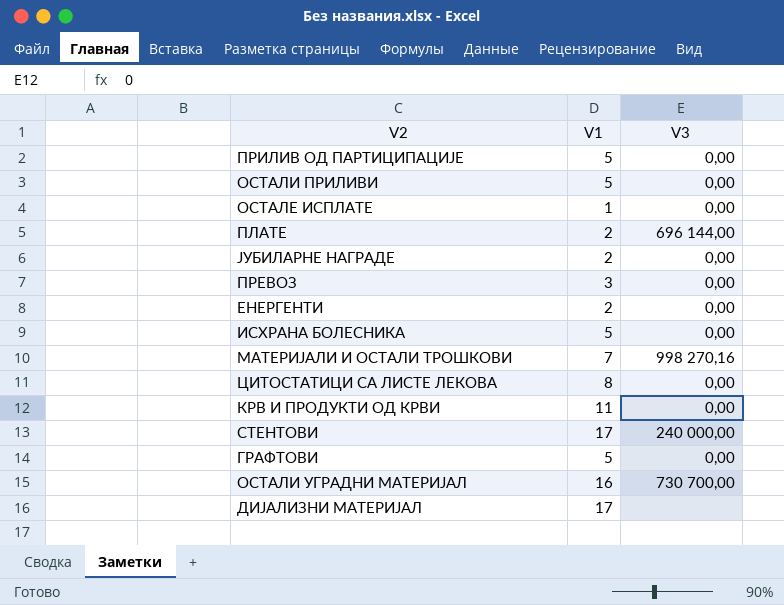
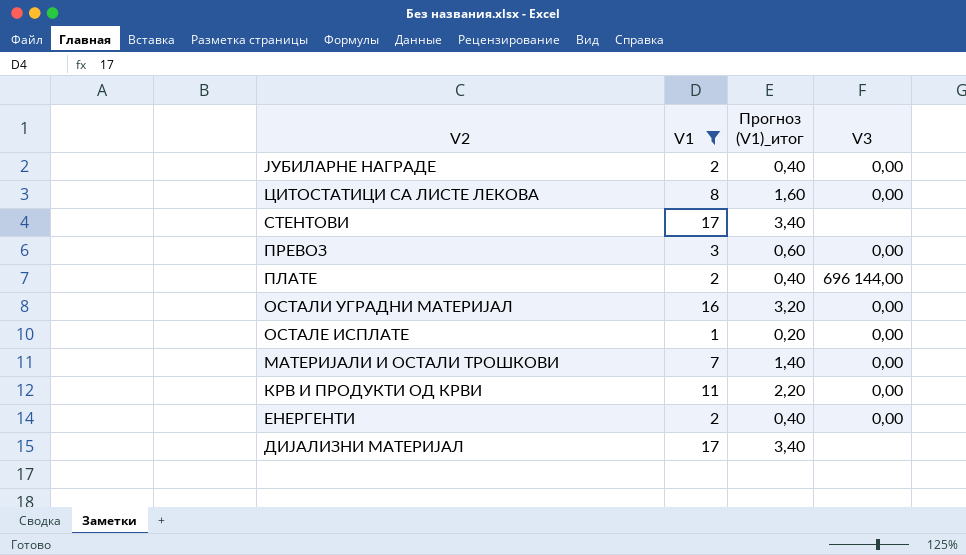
filter: none -> V1 != 5
row order: none -> V2 descending
column Прогноз (V1)_итог | formula: none -> [V1] * 0,2
СТЕНТОВИ | V3: 240 000,00 -> none
ОСТАЛИ УГРАДНИ МАТЕРИЈАЛ | V3: 730 700,00 -> 0,00
МАТЕРИЈАЛИ И ОСТАЛИ ТРОШКОВИ | V3: 998 270,16 -> 0,00

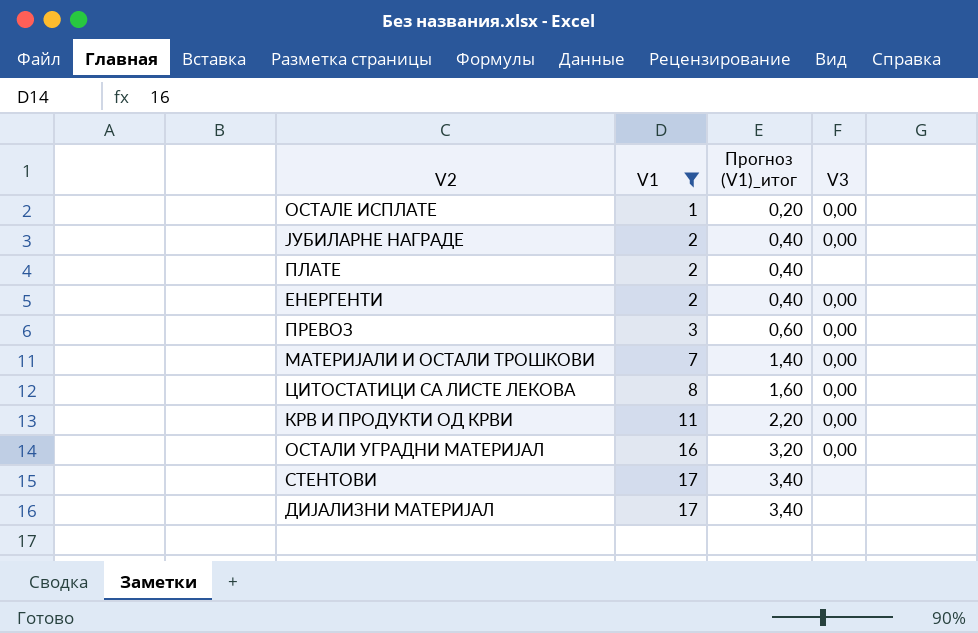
row order: V2 descending -> V1 ascending
ПЛАТЕ | V3: 696 144,00 -> none

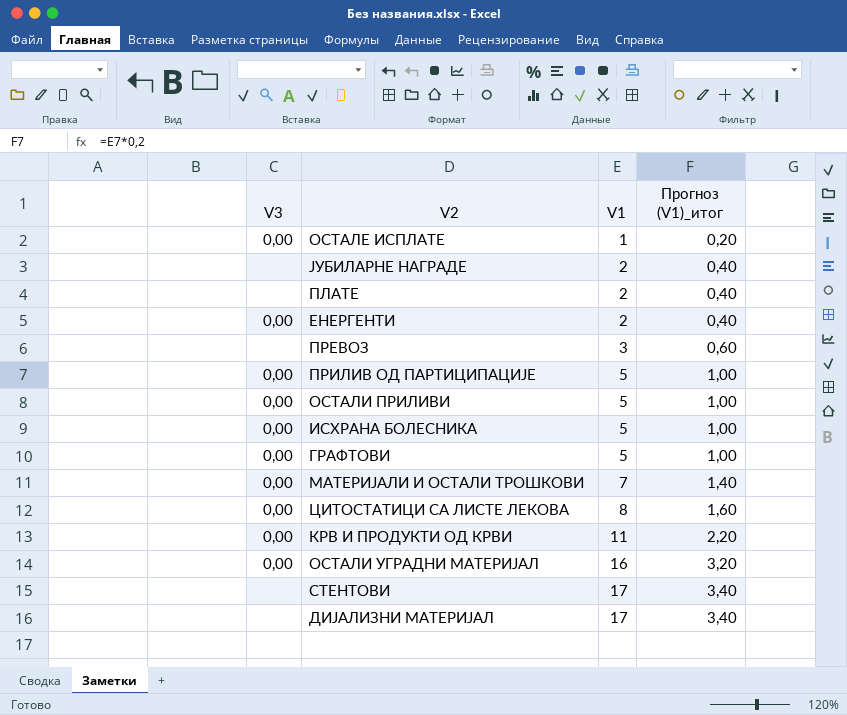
filter: V1 != 5 -> none
column V3 | position: 4 -> 1
ЈУБИЛАРНЕ НАГРАДЕ | V3: 0,00 -> none
ПРЕВОЗ | V3: 0,00 -> none

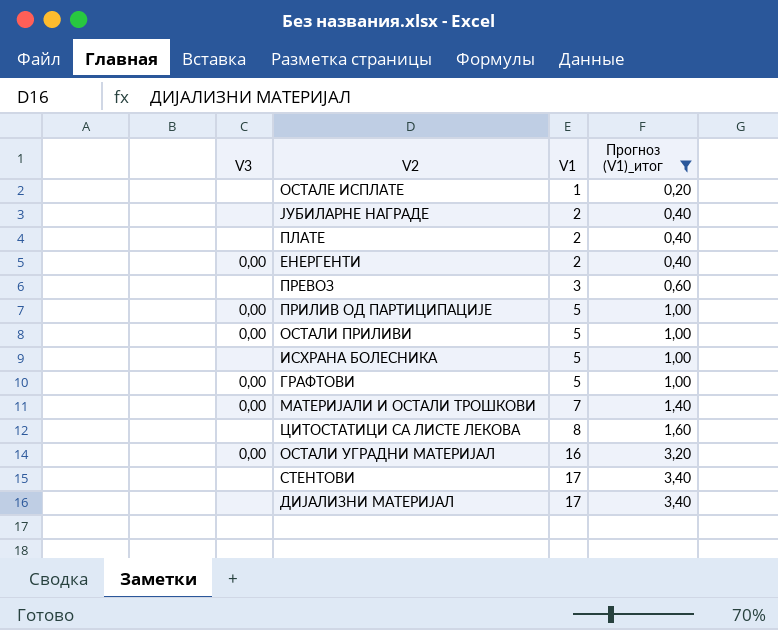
filter: none -> Прогноз (V1)_итог != 2,20
ОСТАЛЕ ИСПЛАТЕ | V3: 0,00 -> none
ИСХРАНА БОЛЕСНИКА | V3: 0,00 -> none
ЦИТОСТАТИЦИ СА ЛИСТЕ ЛЕКОВА | V3: 0,00 -> none

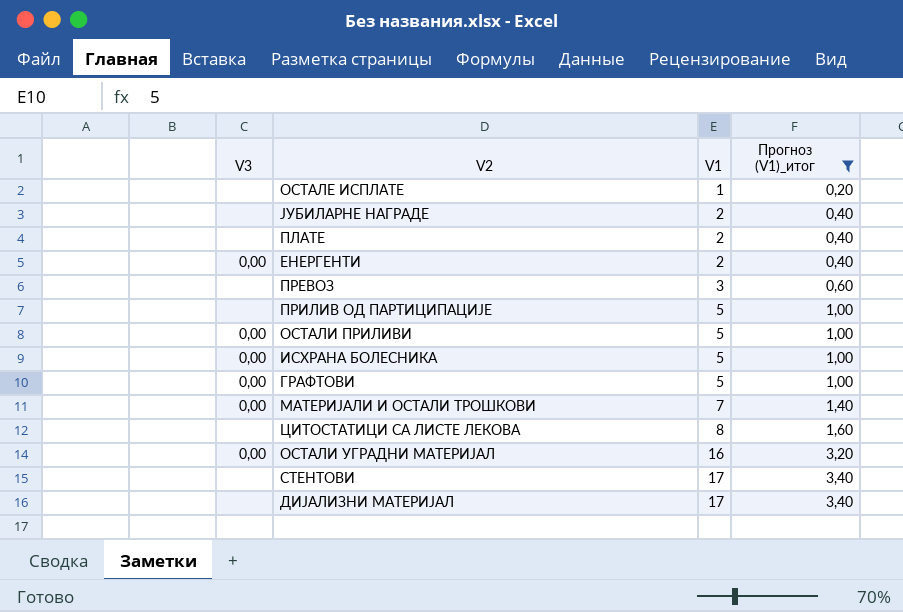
ПРИЛИВ ОД ПАРТИЦИПАЦИЈЕ | V3: 0,00 -> none
ИСХРАНА БОЛЕСНИКА | V3: none -> 0,00

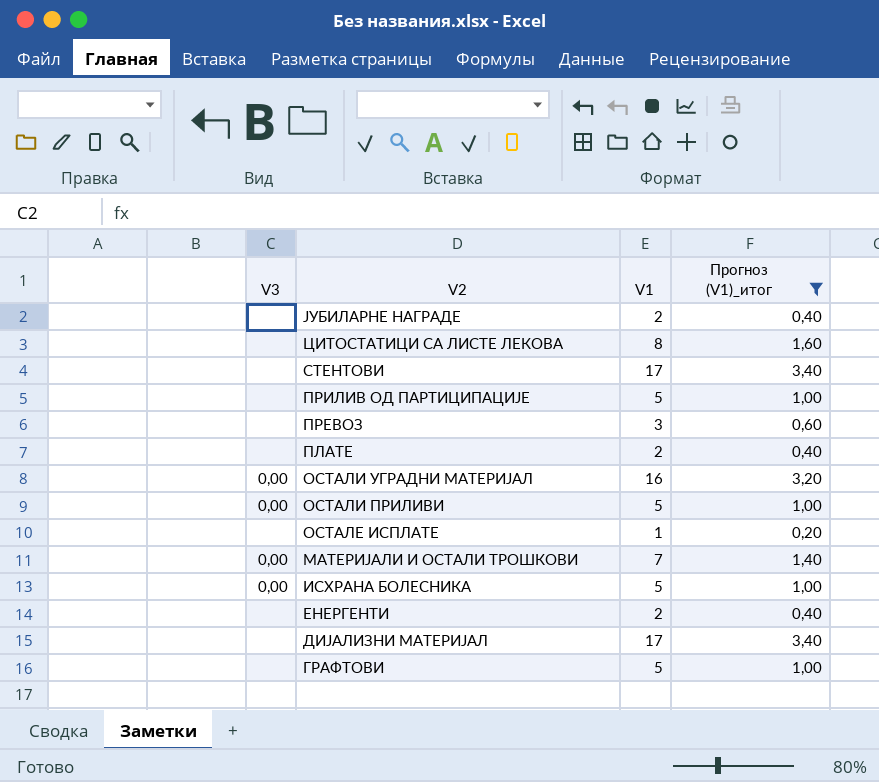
row order: V1 ascending -> V2 descending
ЕНЕРГЕНТИ | V3: 0,00 -> none
ГРАФТОВИ | V3: 0,00 -> none

